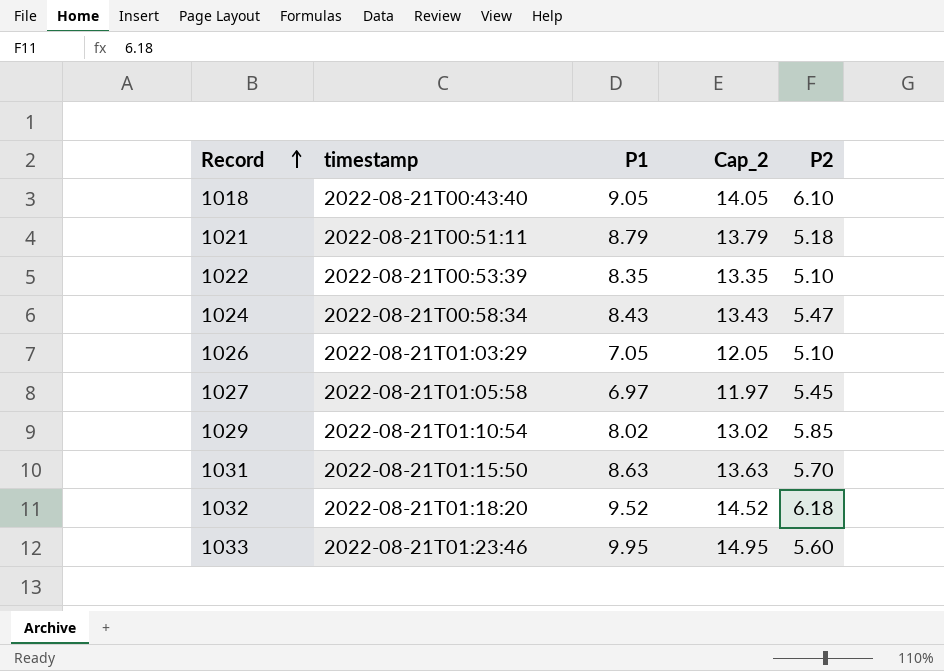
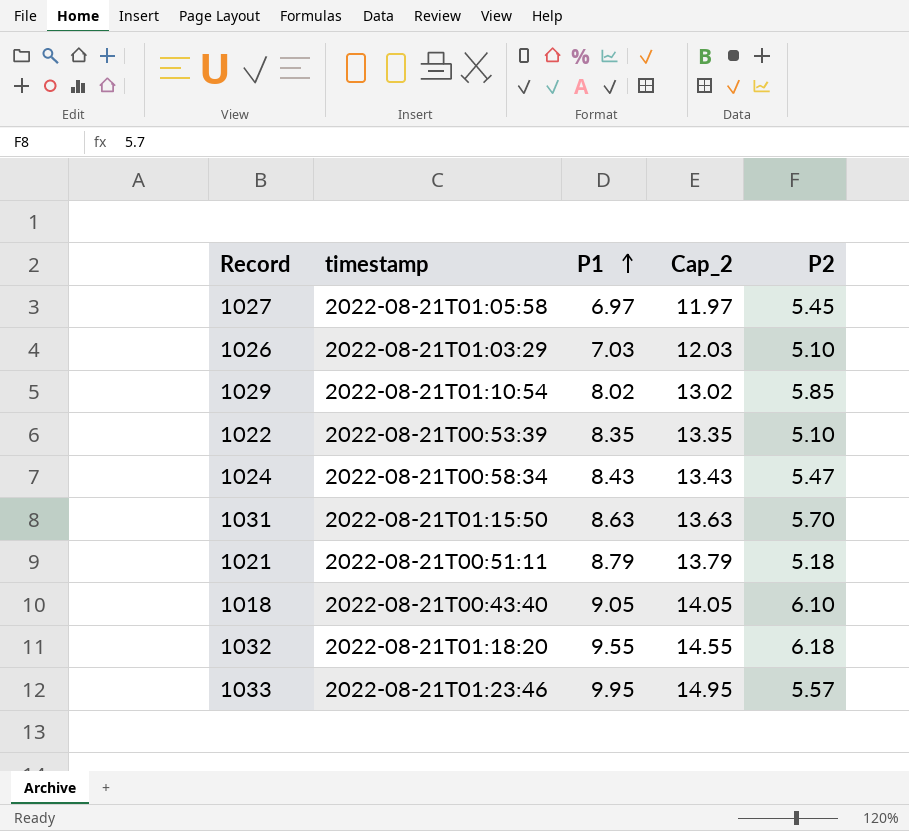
row order: Record ascending -> P1 ascending
1026 | P1: 7.05 -> 7.03
1026 | Cap_2: 12.05 -> 12.03
1032 | P1: 9.52 -> 9.55
1032 | Cap_2: 14.52 -> 14.55
1033 | P2: 5.60 -> 5.57

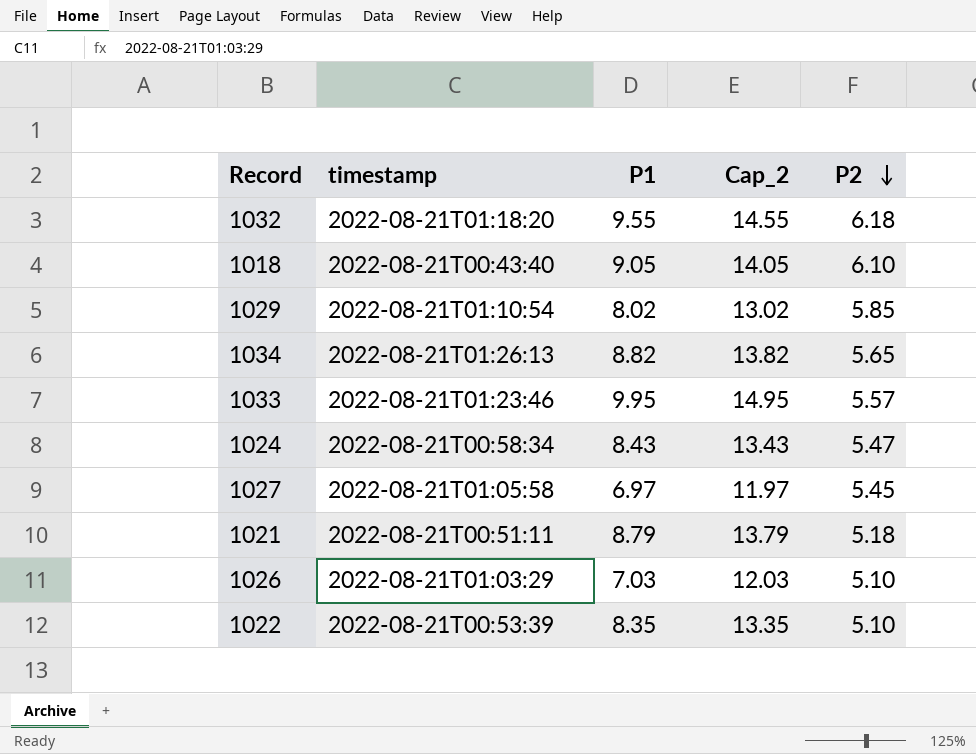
row order: P1 ascending -> P2 descending
row 1031: 2022-08-21T01:15:50 | 8.63 | 13.63 | 5.70 -> none
row 1034: none -> 2022-08-21T01:26:13 | 8.82 | 13.82 | 5.65

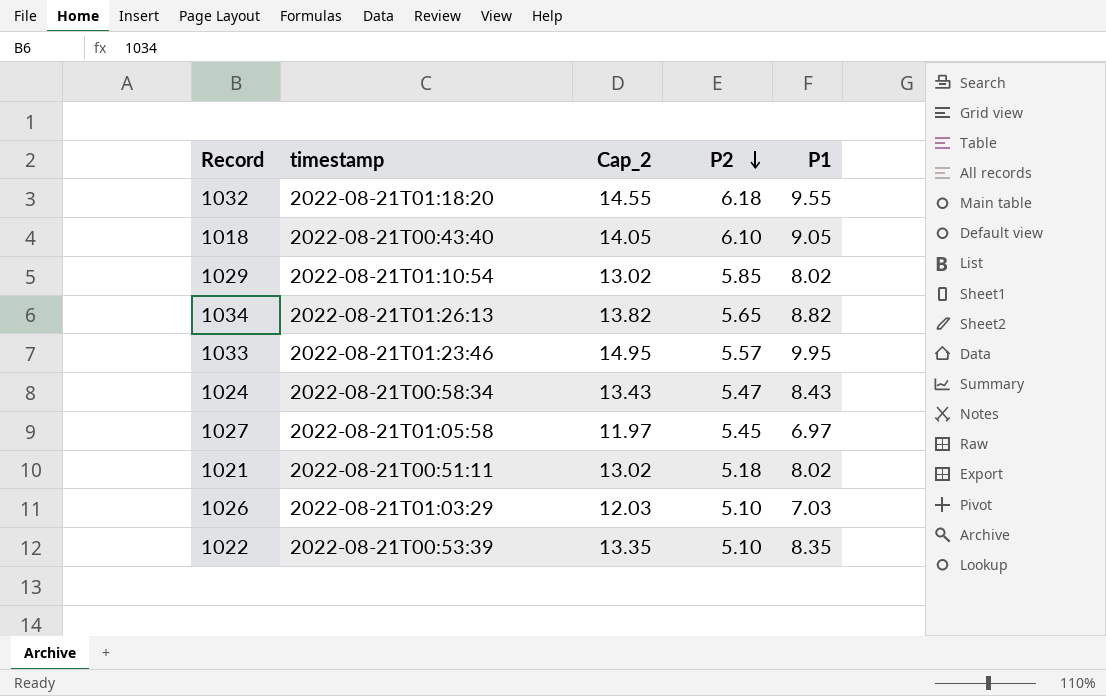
column P1 | position: 3 -> 5
1021 | Cap_2: 13.79 -> 13.02
1021 | P1: 8.79 -> 8.02

